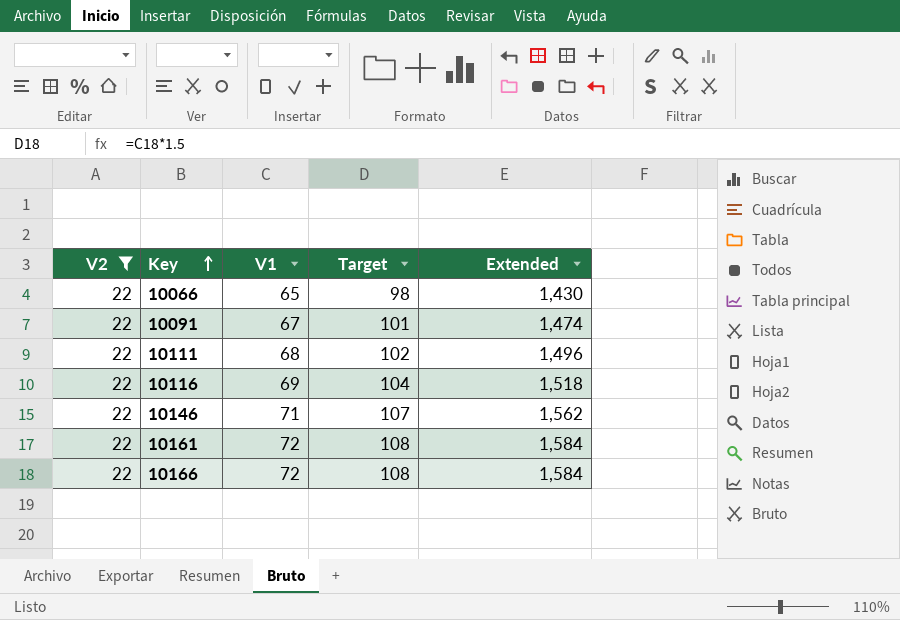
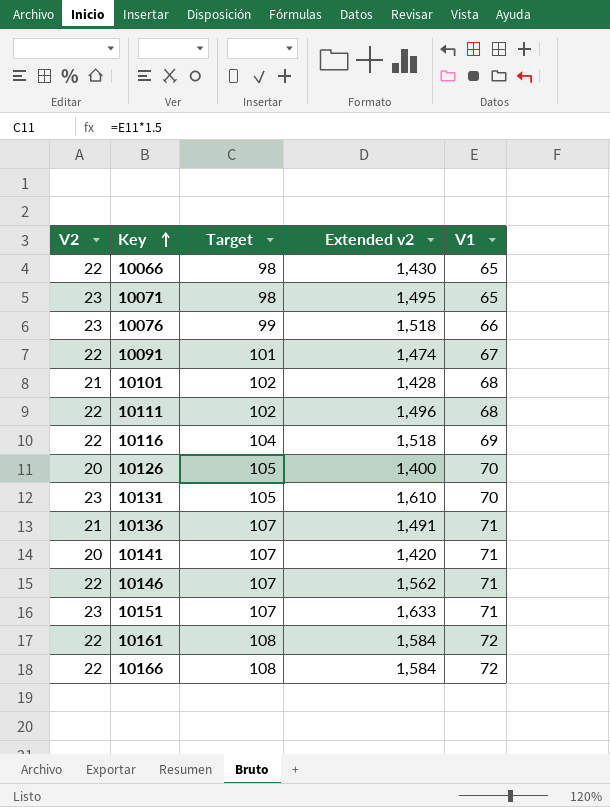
filter: V2 = 22 -> none
column name: Extended -> Extended v2
column V1 | position: 3 -> 5

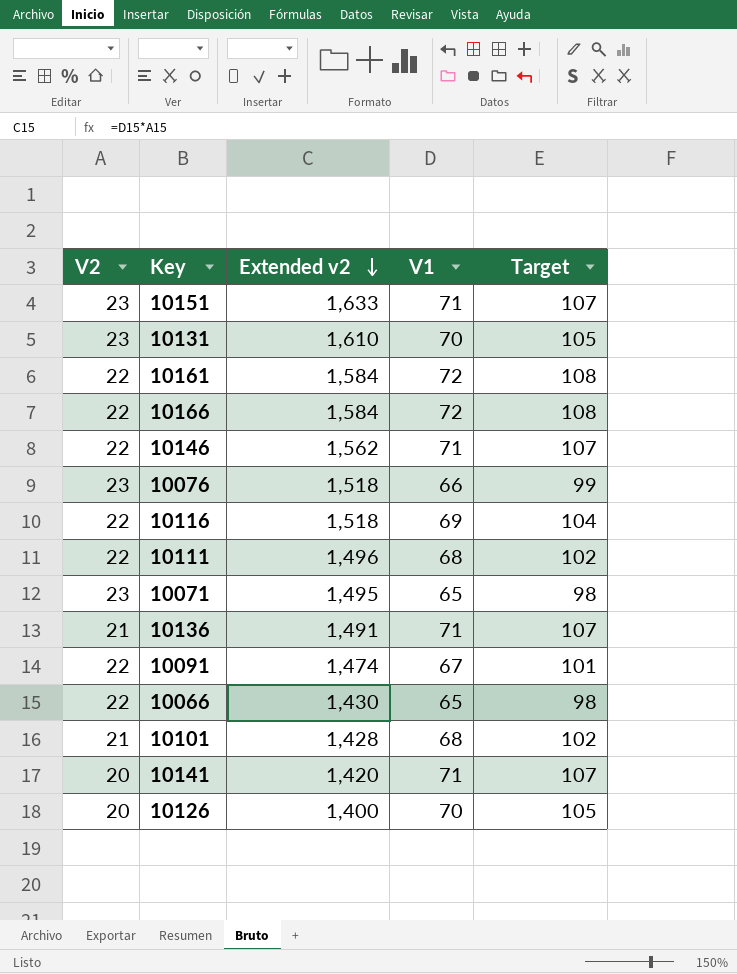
row order: Key ascending -> Extended v2 descending
column Target | position: 3 -> 5

